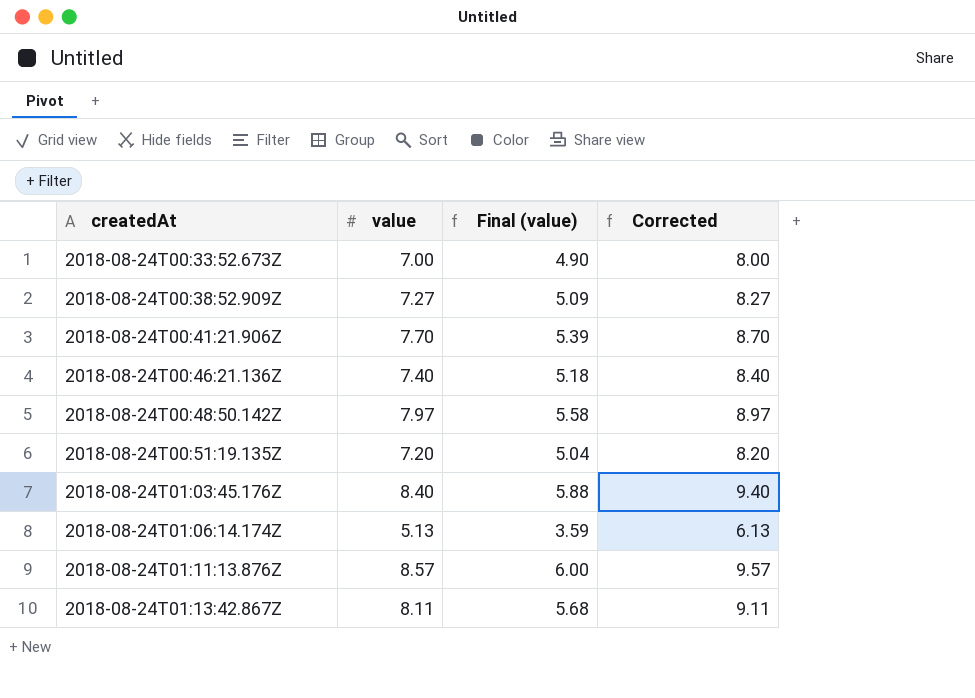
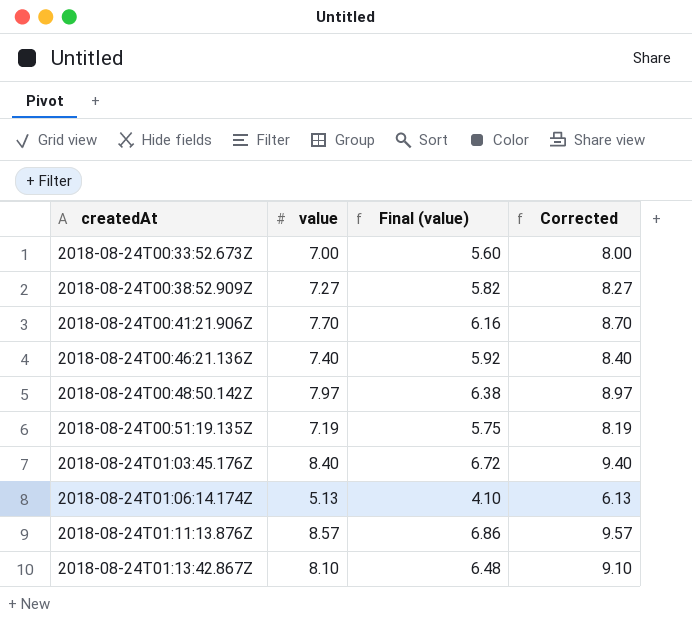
column Final (value) | formula: [value] * 0.7 -> [value] * 0.8
2018-08-24T00:51:19.135Z | value: 7.20 -> 7.19
2018-08-24T00:51:19.135Z | Corrected: 8.20 -> 8.19
2018-08-24T01:13:42.867Z | value: 8.11 -> 8.10
2018-08-24T01:13:42.867Z | Corrected: 9.11 -> 9.10

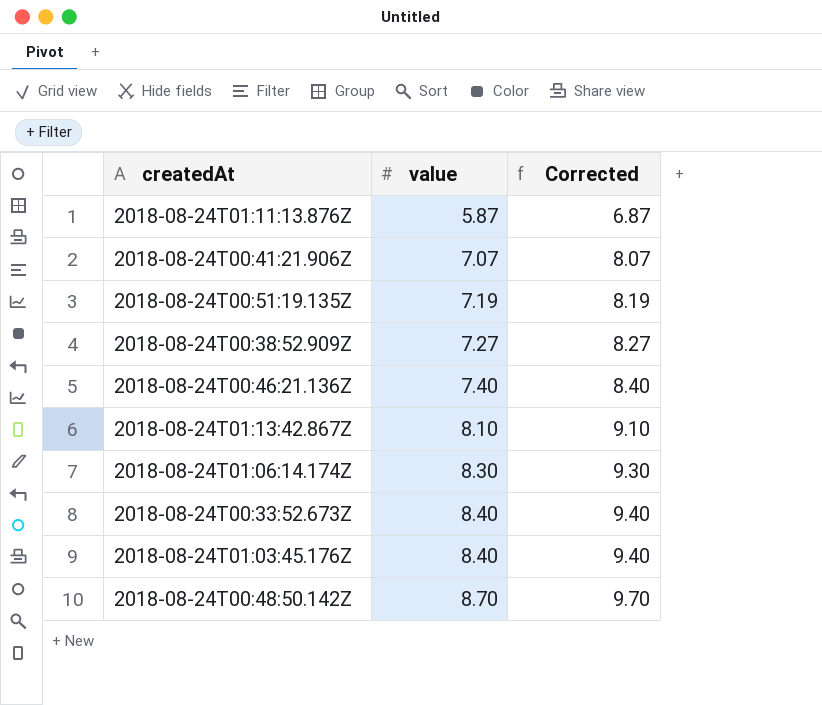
row order: createdAt ascending -> value ascending
column Final (value) | formula: [value] * 0.8 -> none
2018-08-24T01:11:13.876Z | value: 8.57 -> 5.87
2018-08-24T01:11:13.876Z | Corrected: 9.57 -> 6.87
2018-08-24T00:41:21.906Z | value: 7.70 -> 7.07
2018-08-24T00:41:21.906Z | Corrected: 8.70 -> 8.07
2018-08-24T01:06:14.174Z | value: 5.13 -> 8.30
2018-08-24T01:06:14.174Z | Corrected: 6.13 -> 9.30
2018-08-24T00:33:52.673Z | value: 7.00 -> 8.40
2018-08-24T00:33:52.673Z | Corrected: 8.00 -> 9.40
2018-08-24T00:48:50.142Z | value: 7.97 -> 8.70
2018-08-24T00:48:50.142Z | Corrected: 8.97 -> 9.70

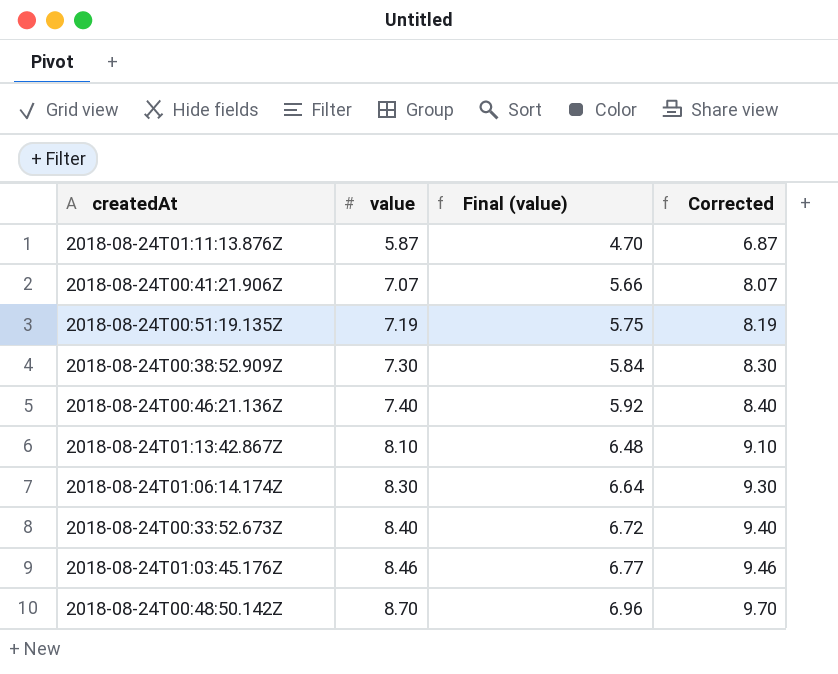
column Final (value) | formula: none -> [value] * 0.8
2018-08-24T00:38:52.909Z | value: 7.27 -> 7.30
2018-08-24T00:38:52.909Z | Corrected: 8.27 -> 8.30
2018-08-24T01:03:45.176Z | value: 8.40 -> 8.46
2018-08-24T01:03:45.176Z | Corrected: 9.40 -> 9.46

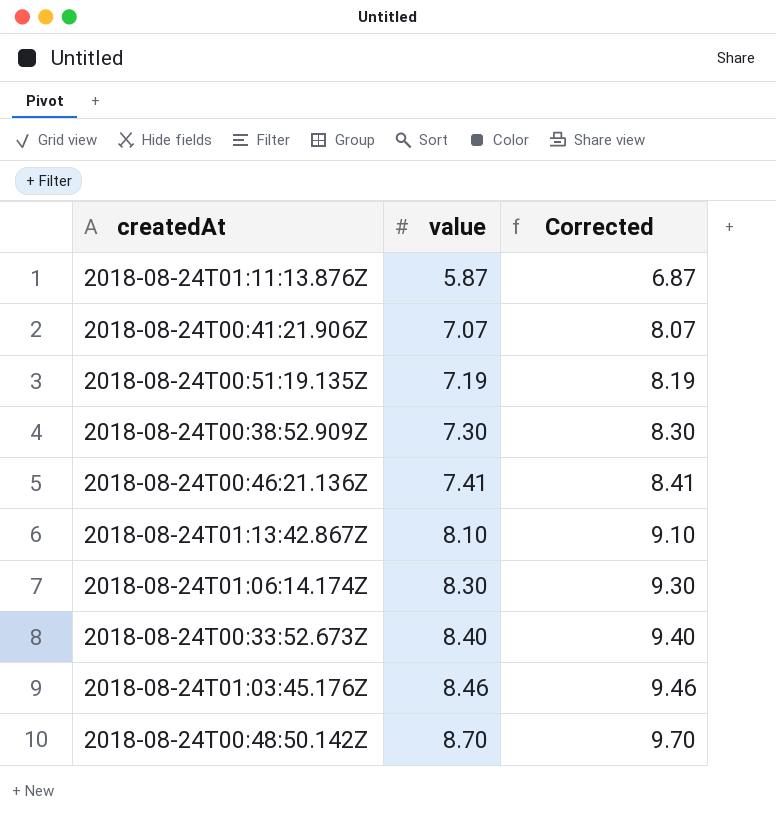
column Final (value) | formula: [value] * 0.8 -> none
2018-08-24T00:46:21.136Z | value: 7.40 -> 7.41
2018-08-24T00:46:21.136Z | Corrected: 8.40 -> 8.41

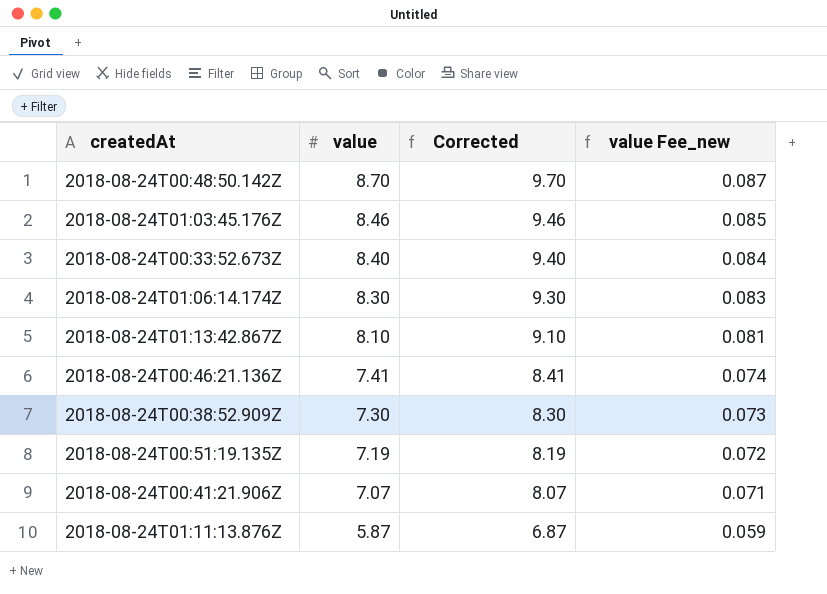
row order: value ascending -> value descending
column value Fee_new | formula: none -> [value] * 0.01

